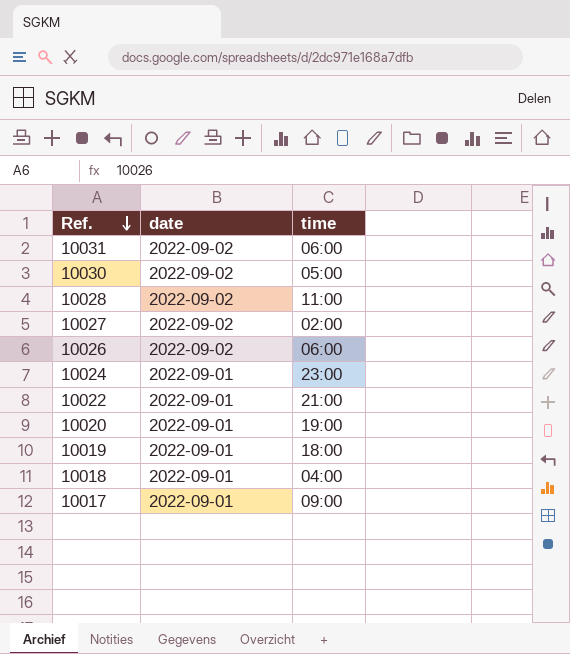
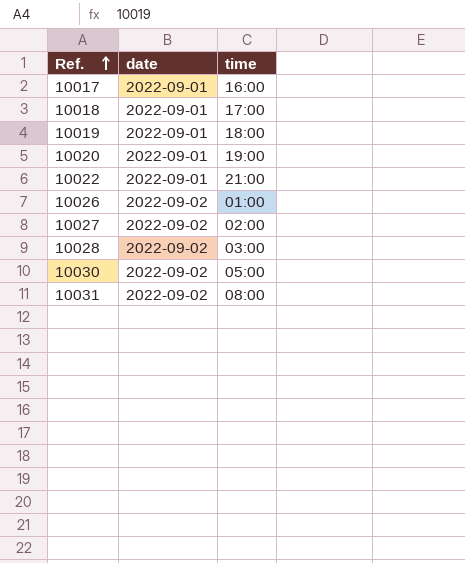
row order: Ref. descending -> Ref. ascending
row 10024: 2022-09-01 | 23:00 -> none
10017 | time: 09:00 -> 16:00
10018 | time: 04:00 -> 17:00
10026 | time: 06:00 -> 01:00
10028 | time: 11:00 -> 03:00
10031 | time: 06:00 -> 08:00

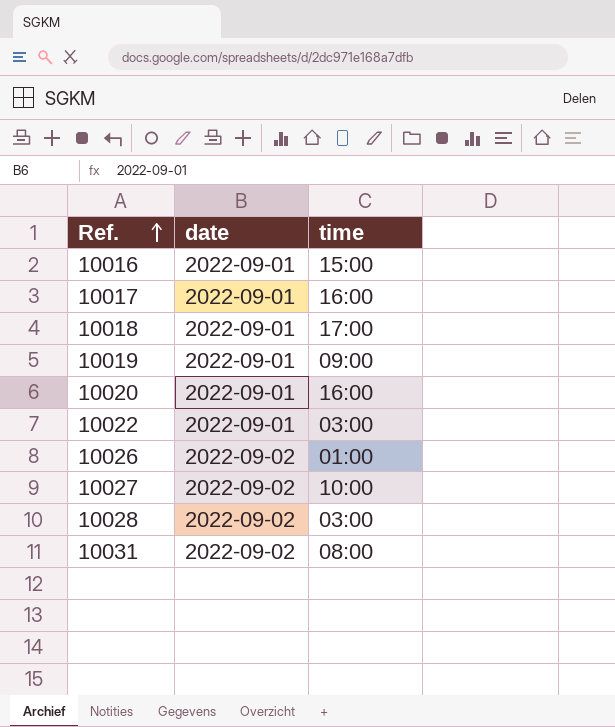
row 10030: 2022-09-02 | 05:00 -> none
row 10016: none -> 2022-09-01 | 15:00
10019 | time: 18:00 -> 09:00
10020 | time: 19:00 -> 16:00
10022 | time: 21:00 -> 03:00
10027 | time: 02:00 -> 10:00

